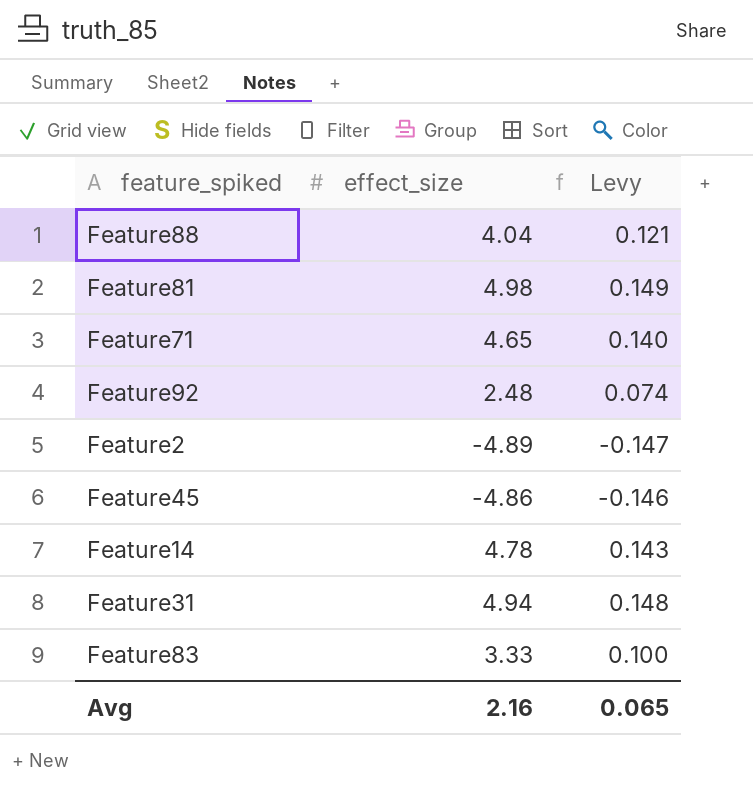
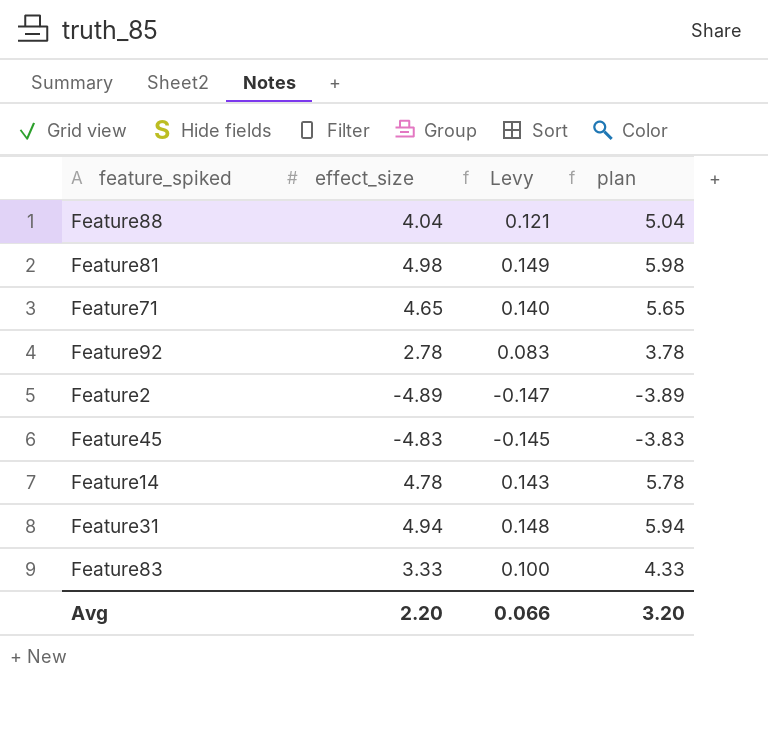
column plan | formula: none -> [effect_size] + 1
Feature92 | effect_size: 2.48 -> 2.78
Feature92 | Levy: 0.074 -> 0.083
Feature45 | effect_size: -4.86 -> -4.83
Feature45 | Levy: -0.146 -> -0.145
Avg | effect_size: 2.16 -> 2.20
Avg | Levy: 0.065 -> 0.066

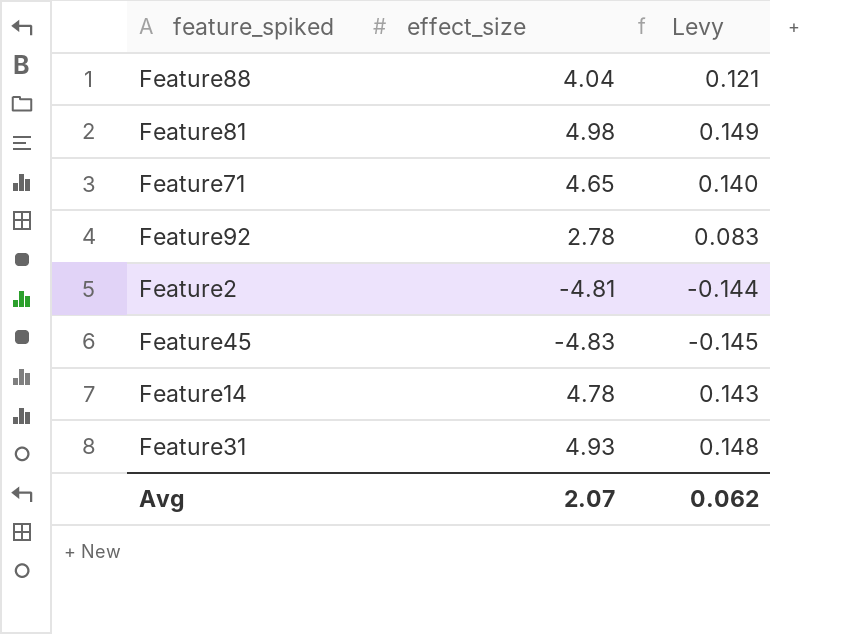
column plan | formula: [effect_size] + 1 -> none
row Feature83: 3.33 | 0.100 | 4.33 -> none
Feature2 | effect_size: -4.89 -> -4.81
Feature2 | Levy: -0.147 -> -0.144
Feature31 | effect_size: 4.94 -> 4.93
Avg | effect_size: 2.20 -> 2.07
Avg | Levy: 0.066 -> 0.062

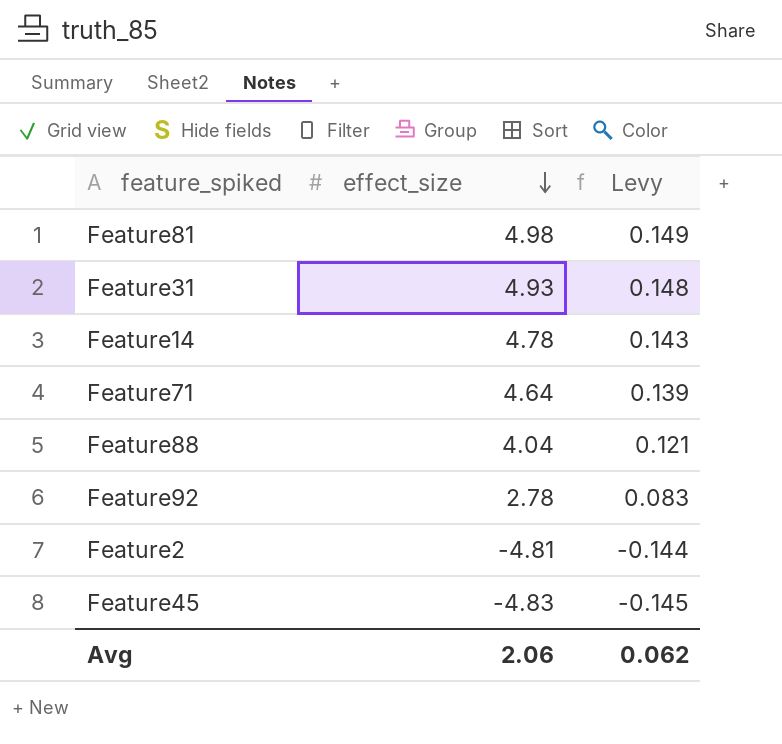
row order: none -> effect_size descending
Feature71 | effect_size: 4.65 -> 4.64
Feature71 | Levy: 0.140 -> 0.139
Avg | effect_size: 2.07 -> 2.06

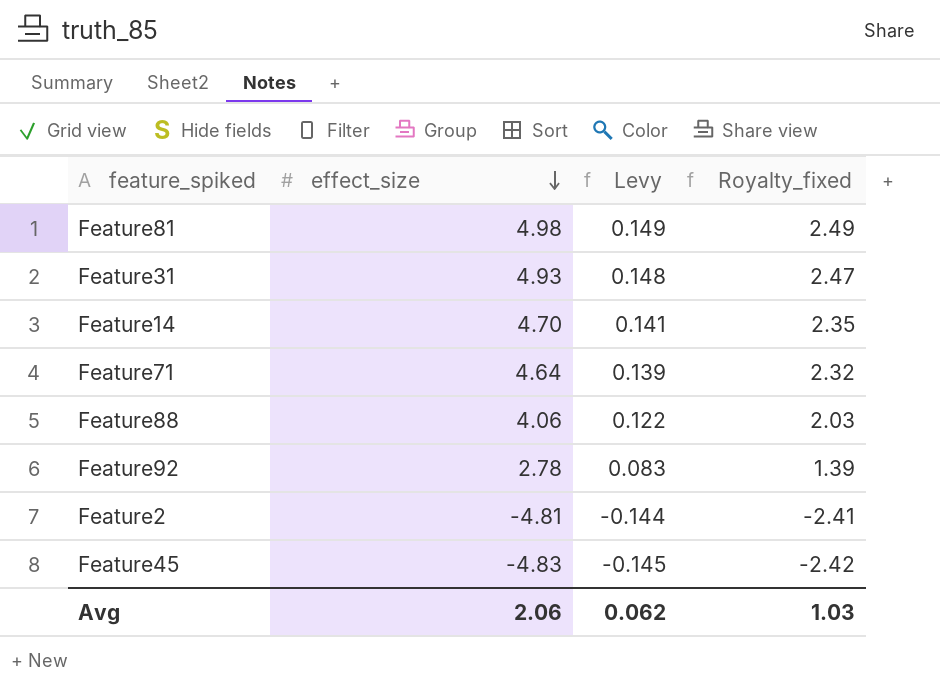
column Royalty_fixed | formula: none -> [effect_size] * 0.5
Feature14 | effect_size: 4.78 -> 4.70
Feature14 | Levy: 0.143 -> 0.141
Feature88 | effect_size: 4.04 -> 4.06
Feature88 | Levy: 0.121 -> 0.122

